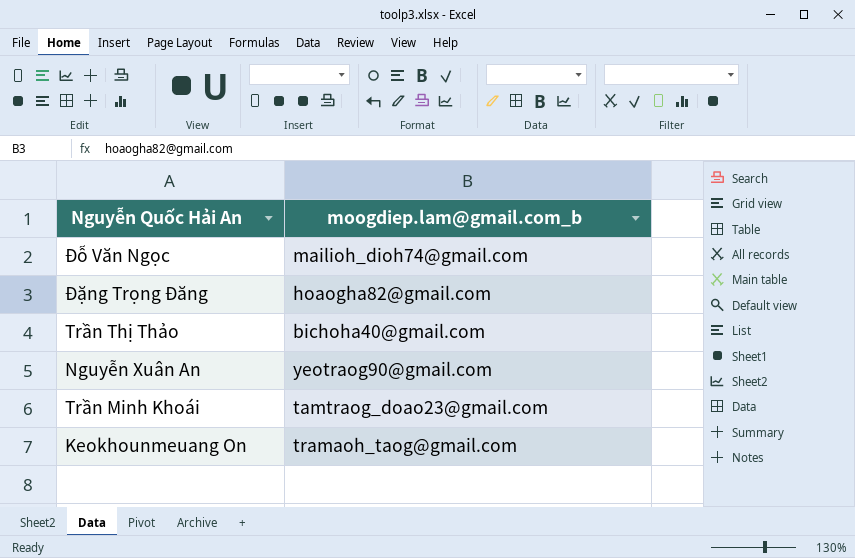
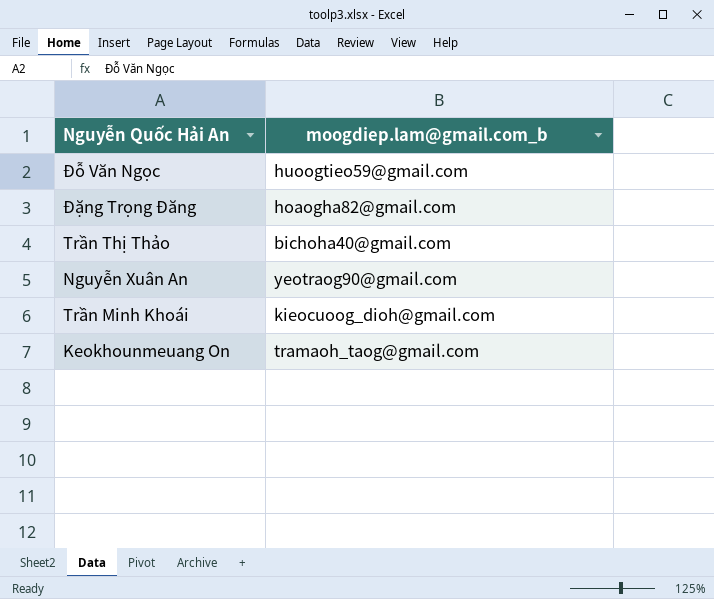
Đỗ Văn Ngọc | moogdiep.lam@gmail.com_b: mailioh_dioh74@gmail.com -> huoogtieo59@gmail.com
Trần Minh Khoái | moogdiep.lam@gmail.com_b: tamtraog_doao23@gmail.com -> kieocuoog_dioh@gmail.com

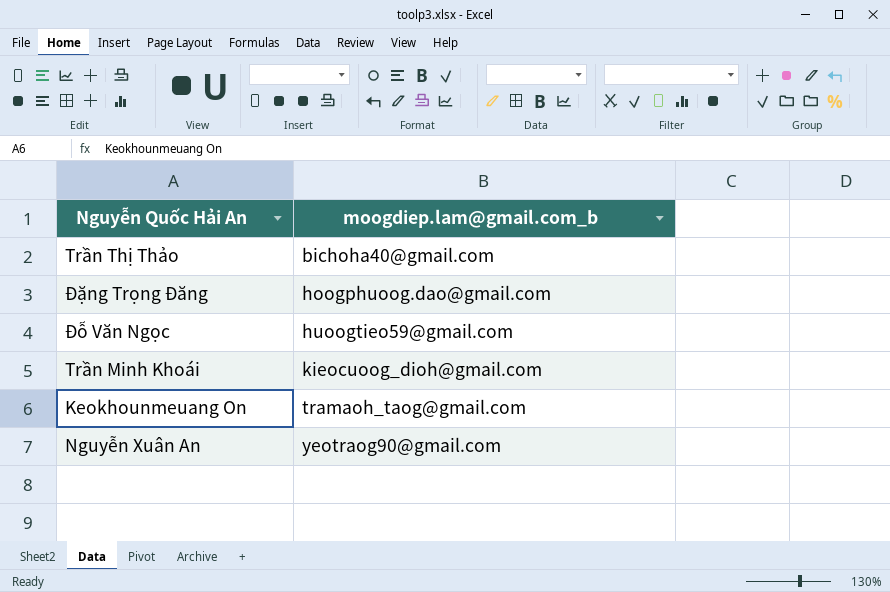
row order: none -> moogdiep.lam@gmail.com_b ascending
Đặng Trọng Đăng | moogdiep.lam@gmail.com_b: hoaogha82@gmail.com -> hoogphuoog.dao@gmail.com

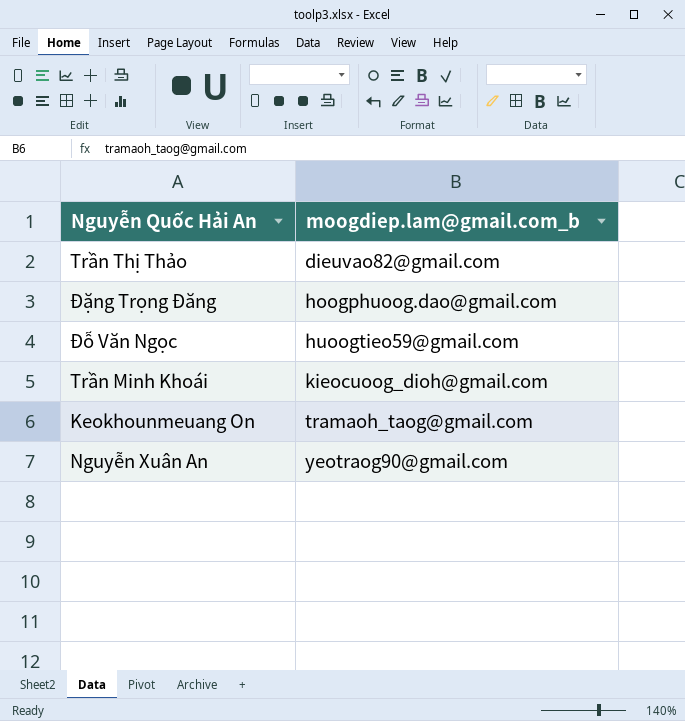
Trần Thị Thảo | moogdiep.lam@gmail.com_b: bichoha40@gmail.com -> dieuvao82@gmail.com

